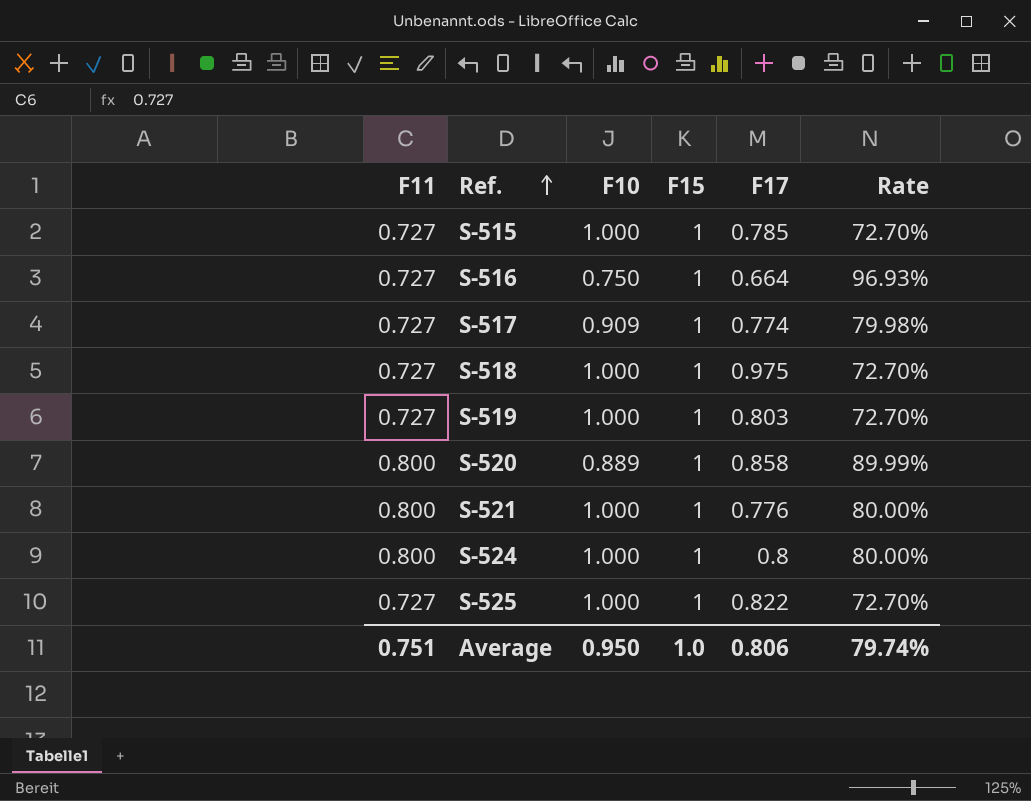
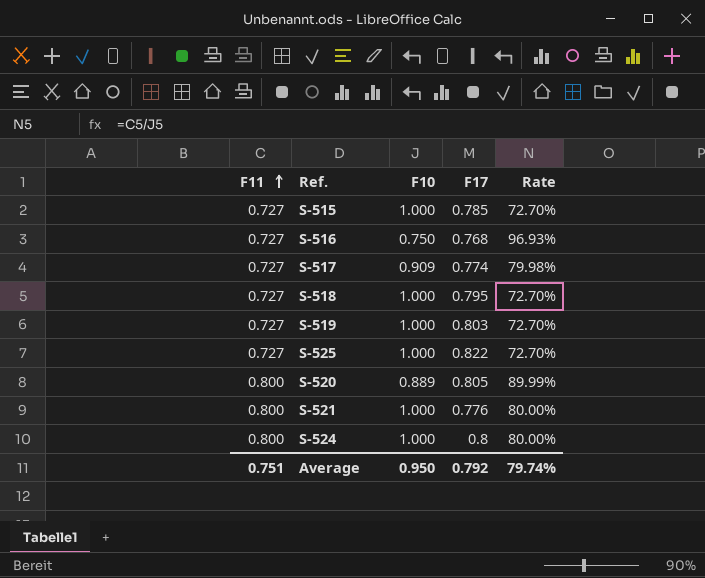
row order: Ref. ascending -> F11 ascending
column F15 | position: 4 -> none
S-516 | F17: 0.664 -> 0.768
S-518 | F17: 0.975 -> 0.795
S-520 | F17: 0.858 -> 0.805
Average | F17: 0.806 -> 0.792

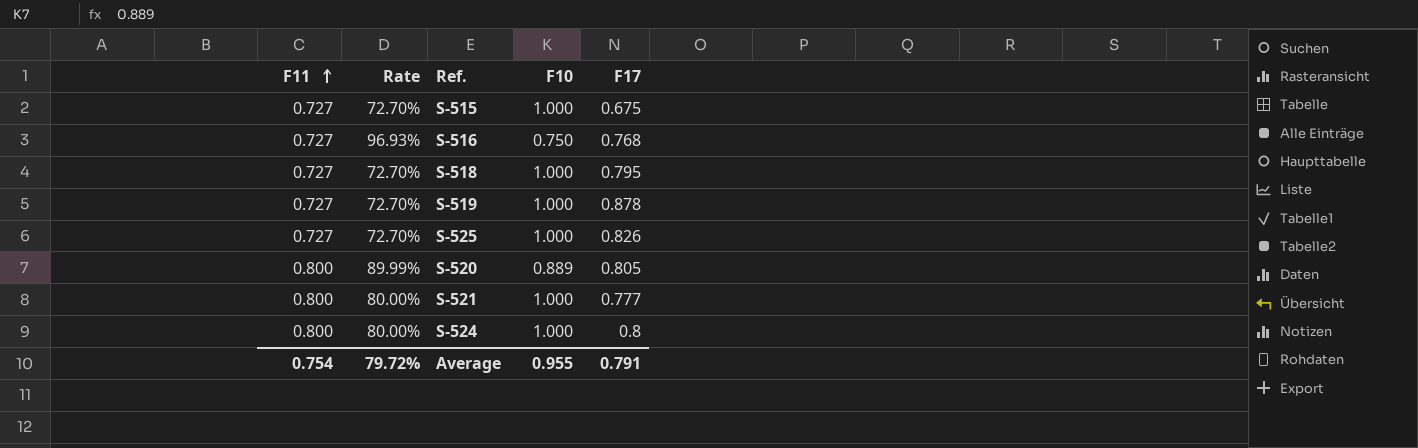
column Rate | position: 5 -> 2
row S-517: 0.727 | 0.909 | 0.774 | 79.98% -> none
S-515 | F17: 0.785 -> 0.675
S-519 | F17: 0.803 -> 0.878
S-525 | F17: 0.822 -> 0.826
S-521 | F17: 0.776 -> 0.777
Average | F11: 0.751 -> 0.754
Average | Rate: 79.74% -> 79.72%
Average | F10: 0.950 -> 0.955
Average | F17: 0.792 -> 0.791

